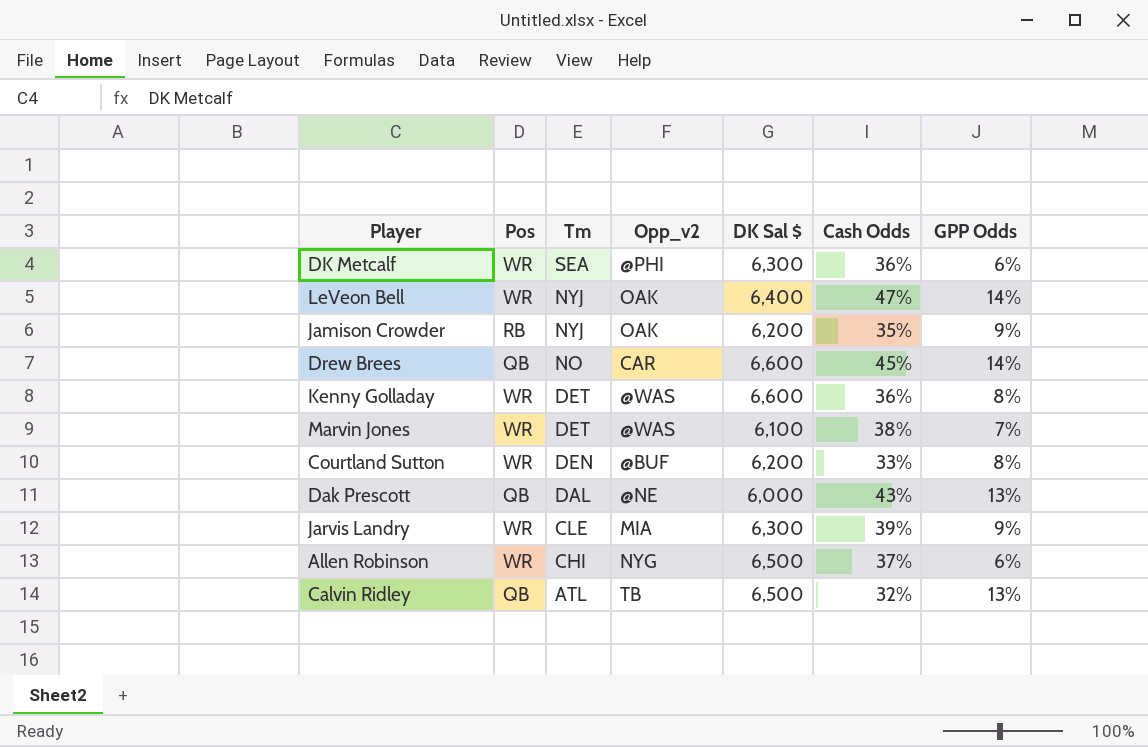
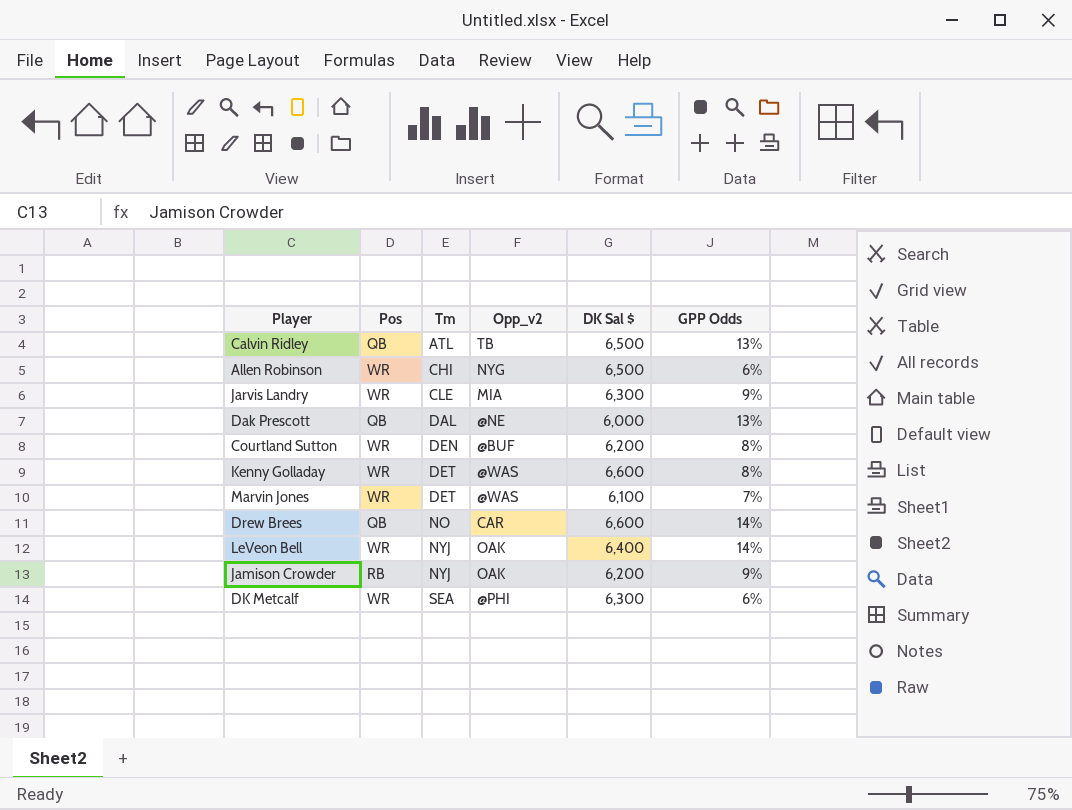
row order: Tm descending -> Tm ascending
column Cash Odds | position: 6 -> none

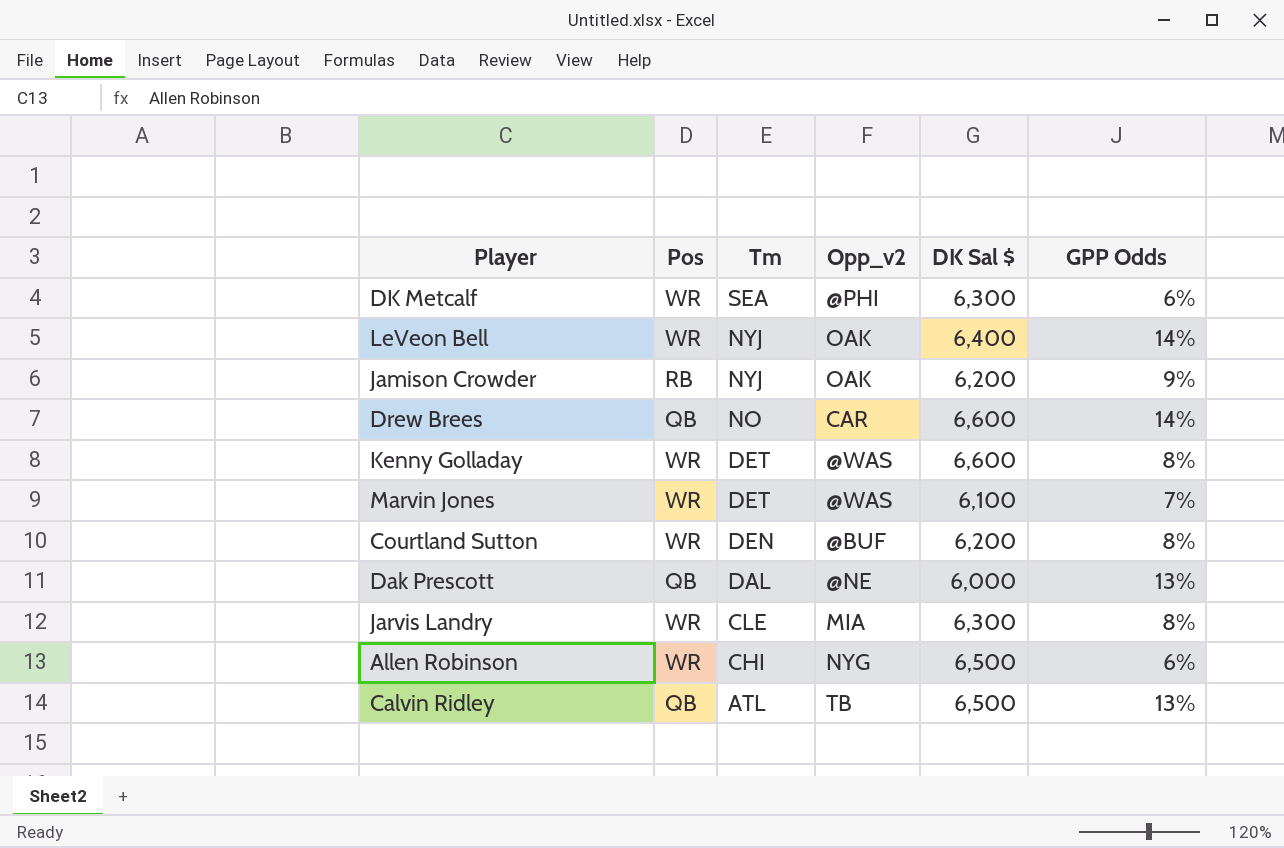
row order: Tm ascending -> Tm descending
Jarvis Landry | GPP Odds: 9% -> 8%

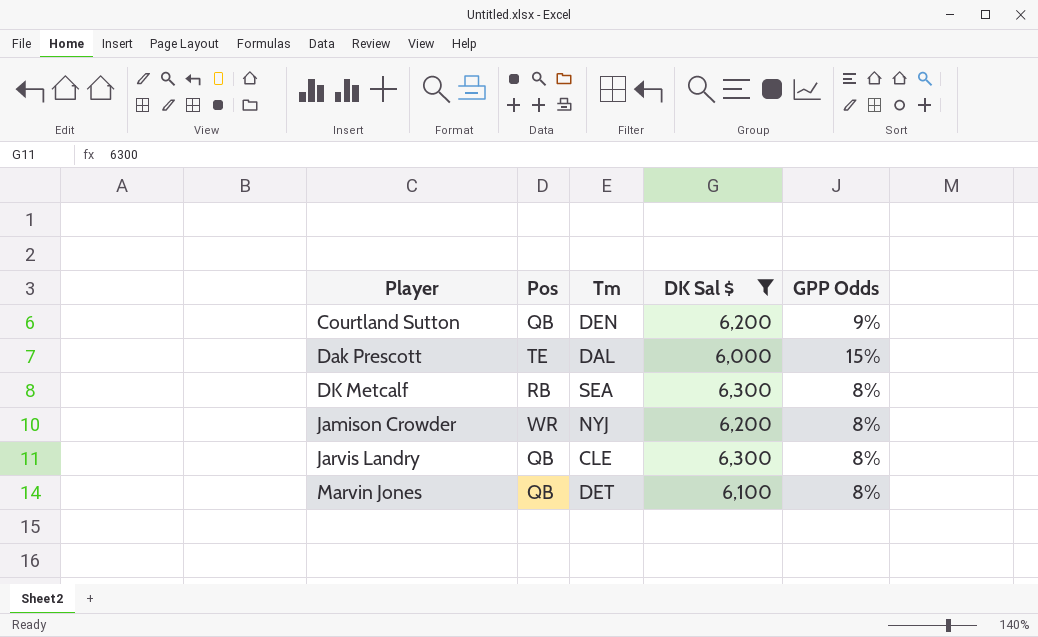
filter: none -> DK Sal $ <= 6,300
row order: Tm descending -> Player ascending
column Opp_v2 | position: 4 -> none
Courtland Sutton | Pos: WR -> QB
Courtland Sutton | GPP Odds: 8% -> 9%
Dak Prescott | Pos: QB -> TE
Dak Prescott | GPP Odds: 13% -> 15%
DK Metcalf | Pos: WR -> RB
DK Metcalf | GPP Odds: 6% -> 8%
Jamison Crowder | Pos: RB -> WR
Jamison Crowder | GPP Odds: 9% -> 8%
Jarvis Landry | Pos: WR -> QB
Marvin Jones | Pos: WR -> QB
Marvin Jones | GPP Odds: 7% -> 8%

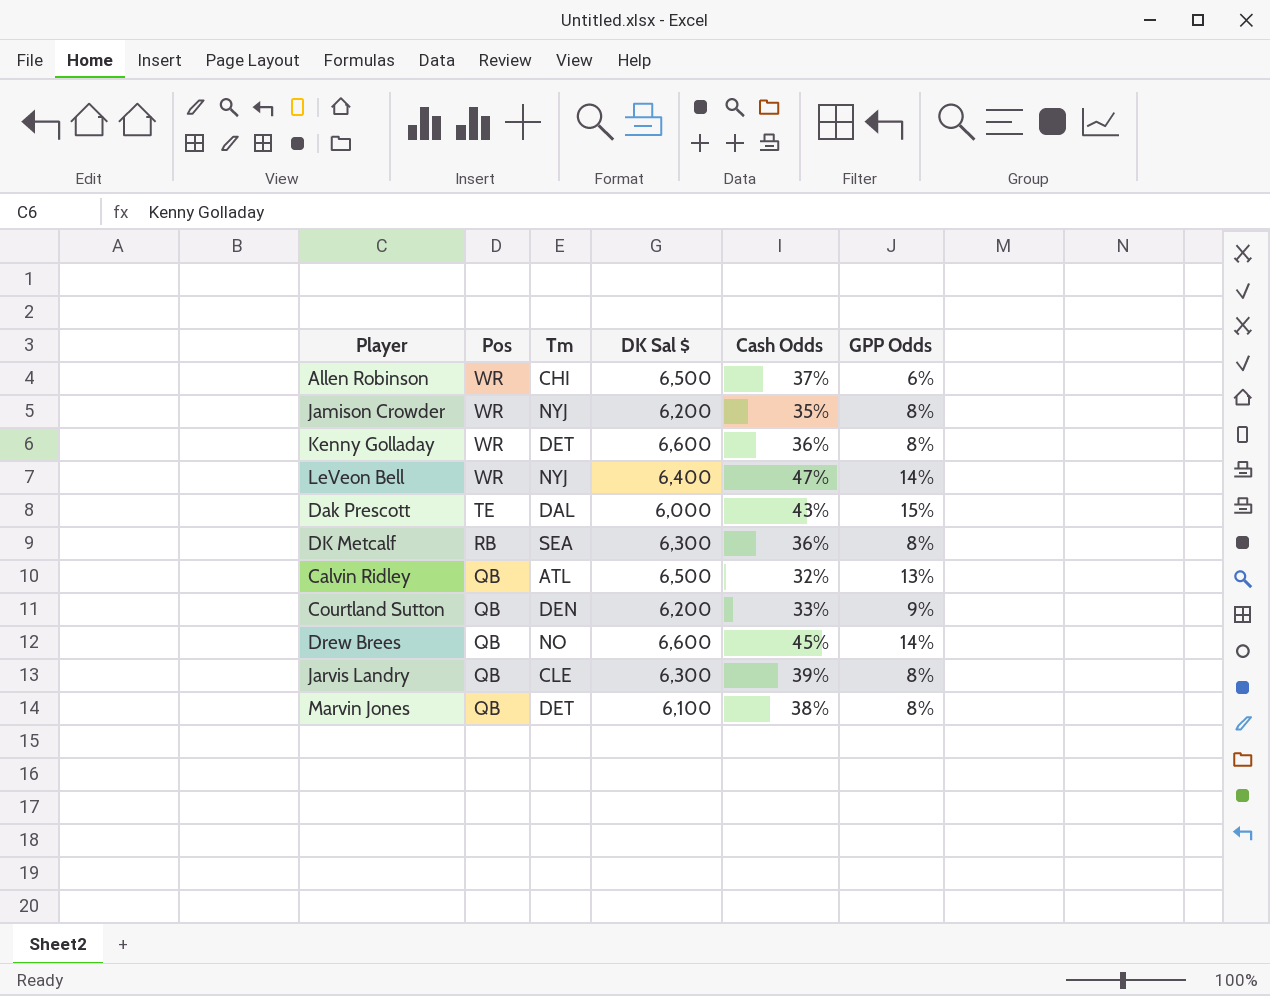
filter: DK Sal $ <= 6,300 -> none
row order: Player ascending -> Pos descending
column Cash Odds | position: none -> 5

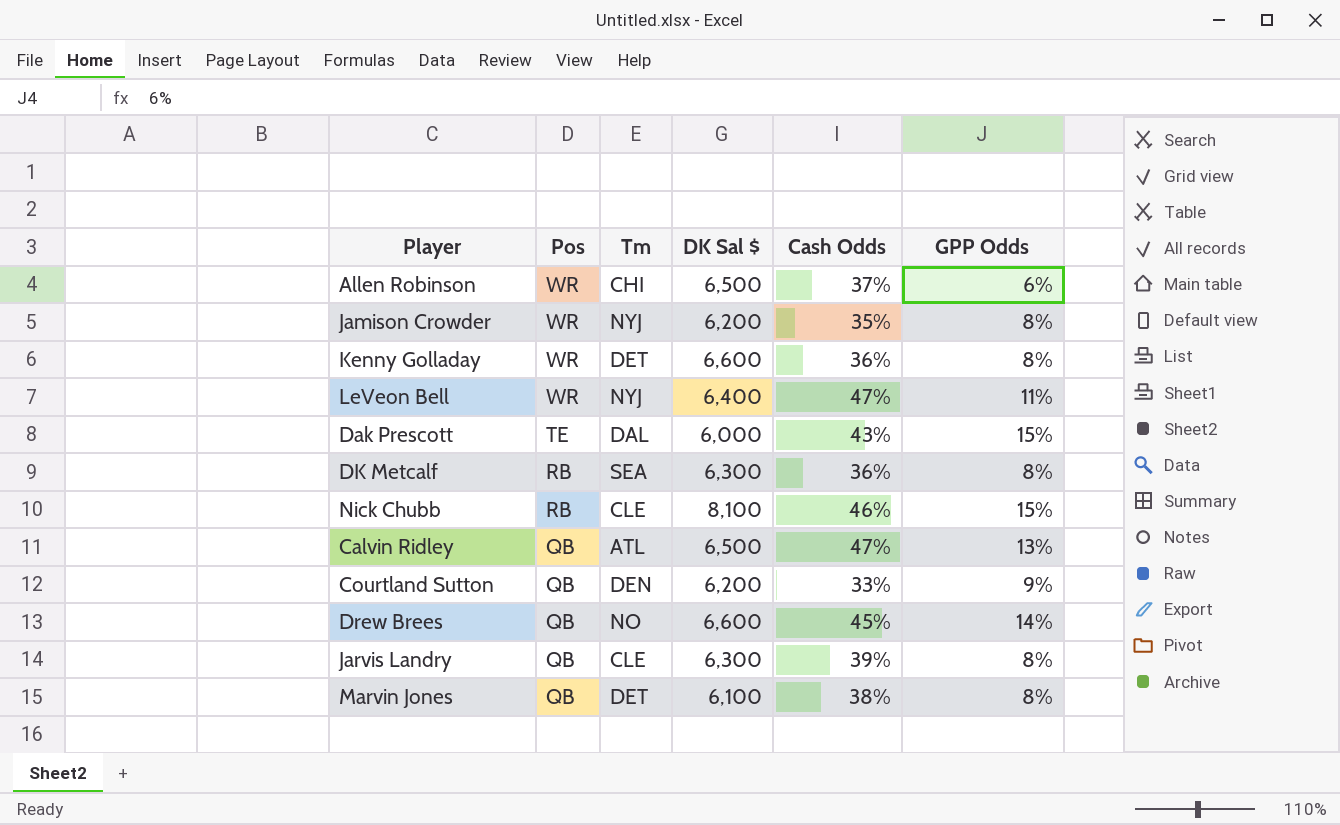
LeVeon Bell | GPP Odds: 14% -> 11%
row Nick Chubb: none -> RB | CLE | 8,100 | 46% | 15%
Calvin Ridley | Cash Odds: 32% -> 47%

